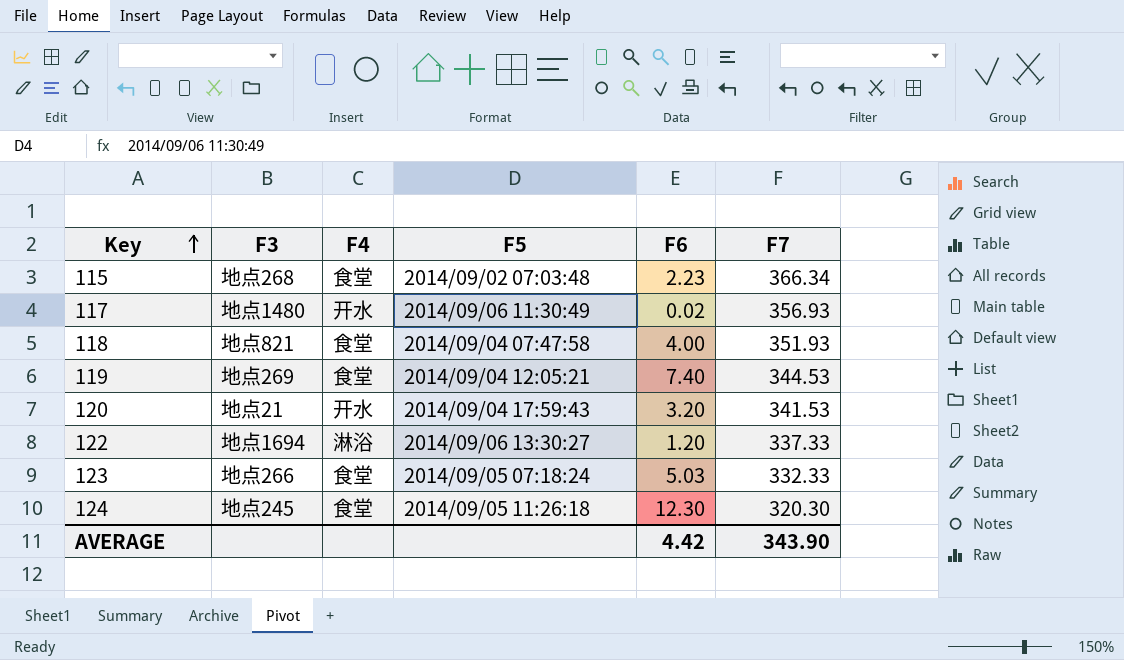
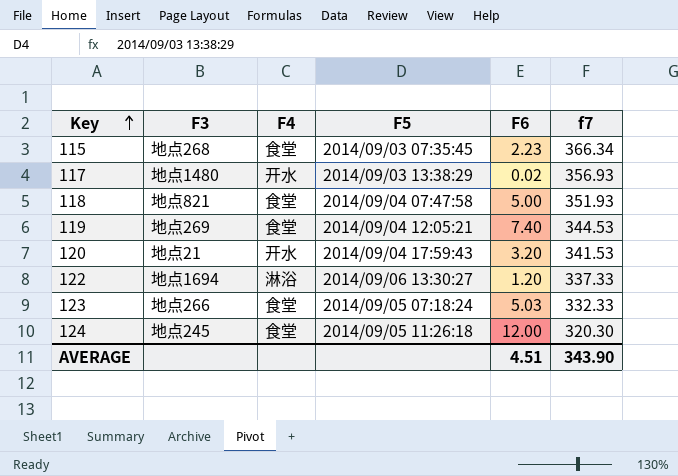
column name: F7 -> f7
115 | F5: 2014/09/02 07:03:48 -> 2014/09/03 07:35:45
117 | F5: 2014/09/06 11:30:49 -> 2014/09/03 13:38:29
118 | F6: 4.00 -> 5.00
124 | F6: 12.30 -> 12.00
AVERAGE | F6: 4.42 -> 4.51

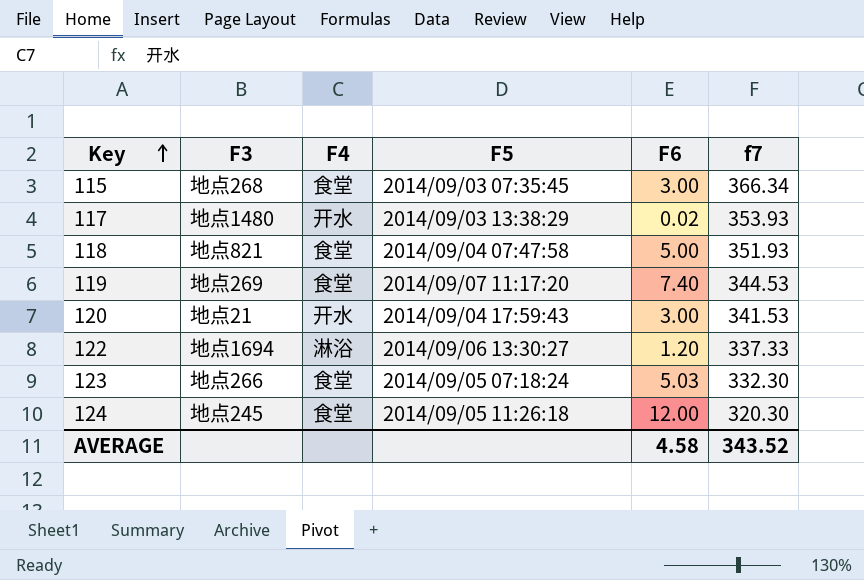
115 | F6: 2.23 -> 3.00
117 | f7: 356.93 -> 353.93
119 | F5: 2014/09/04 12:05:21 -> 2014/09/07 11:17:20
120 | F6: 3.20 -> 3.00
123 | f7: 332.33 -> 332.30
AVERAGE | F6: 4.51 -> 4.58
AVERAGE | f7: 343.90 -> 343.52

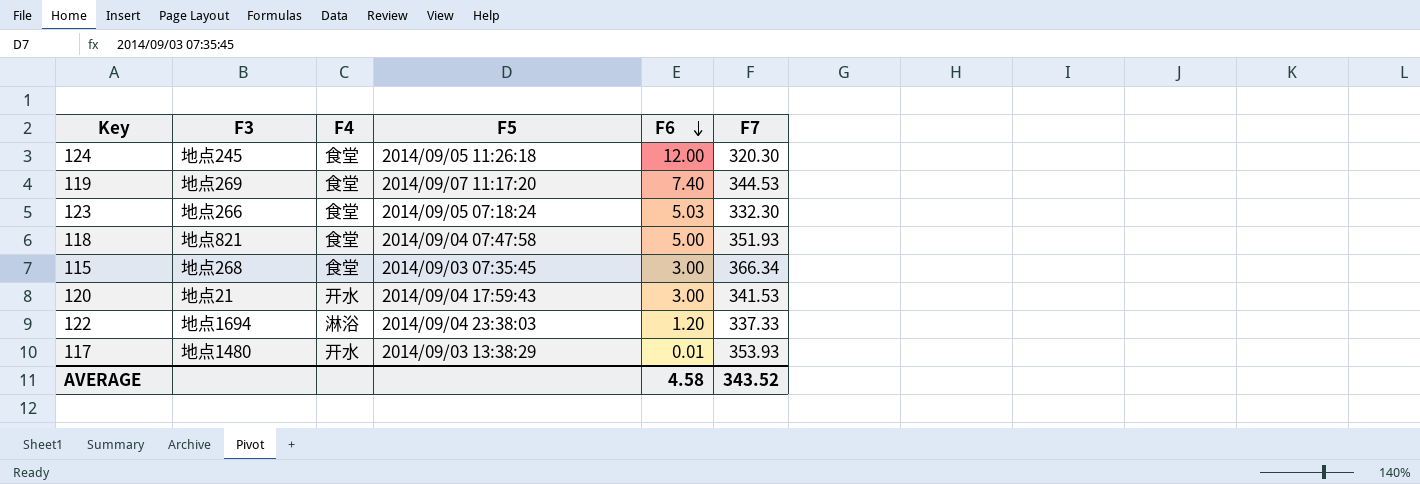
row order: Key ascending -> F6 descending
column name: f7 -> F7
122 | F5: 2014/09/06 13:30:27 -> 2014/09/04 23:38:03
117 | F6: 0.02 -> 0.01

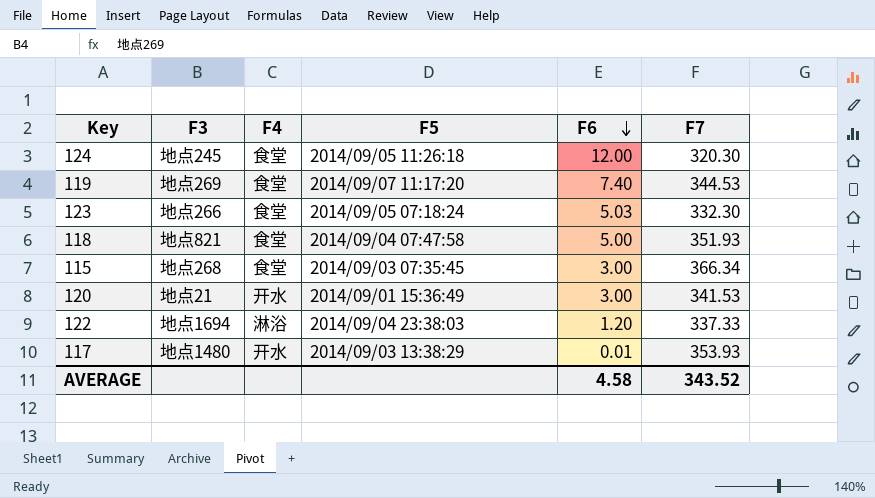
120 | F5: 2014/09/04 17:59:43 -> 2014/09/01 15:36:49

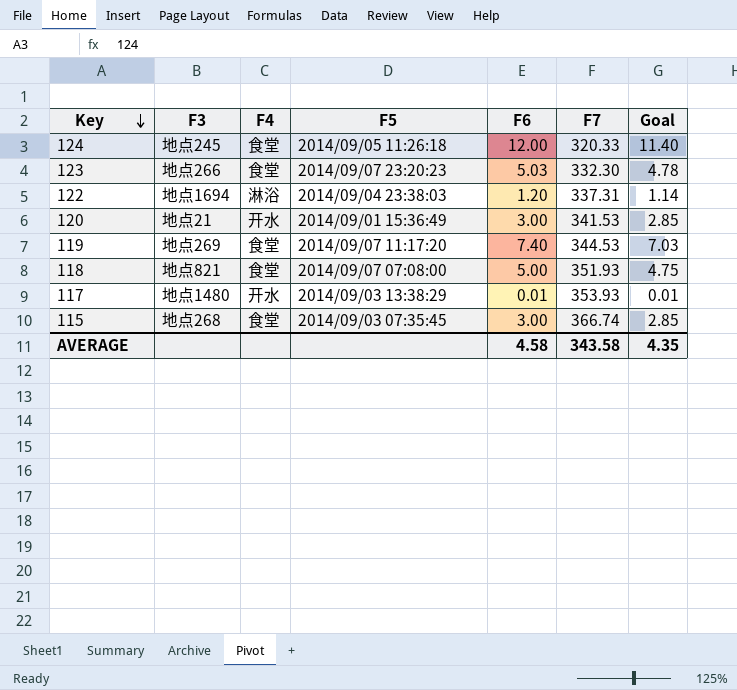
row order: F6 descending -> Key descending
column Goal | formula: none -> [F6] * 0.95
124 | F7: 320.30 -> 320.33
123 | F5: 2014/09/05 07:18:24 -> 2014/09/07 23:20:23
122 | F7: 337.33 -> 337.31
118 | F5: 2014/09/04 07:47:58 -> 2014/09/07 07:08:00
115 | F7: 366.34 -> 366.74
AVERAGE | F7: 343.52 -> 343.58

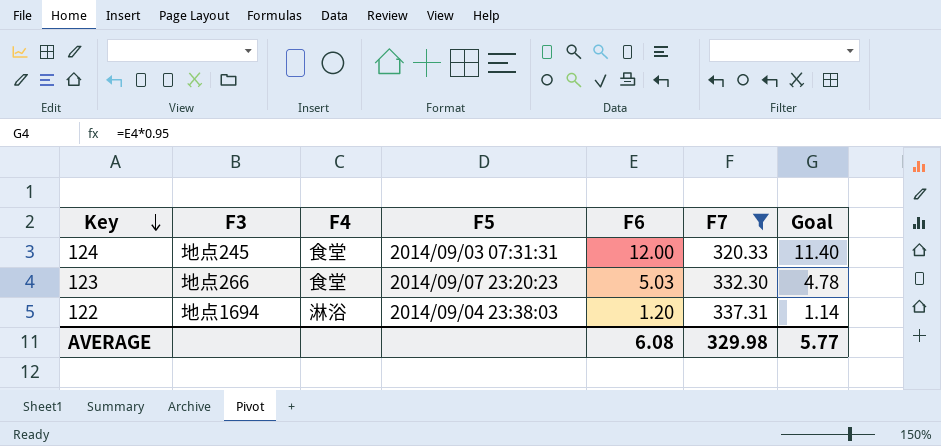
filter: none -> F7 <= 337.31
124 | F5: 2014/09/05 11:26:18 -> 2014/09/03 07:31:31
AVERAGE | F6: 4.58 -> 6.08
AVERAGE | F7: 343.58 -> 329.98
AVERAGE | Goal: 4.35 -> 5.77

